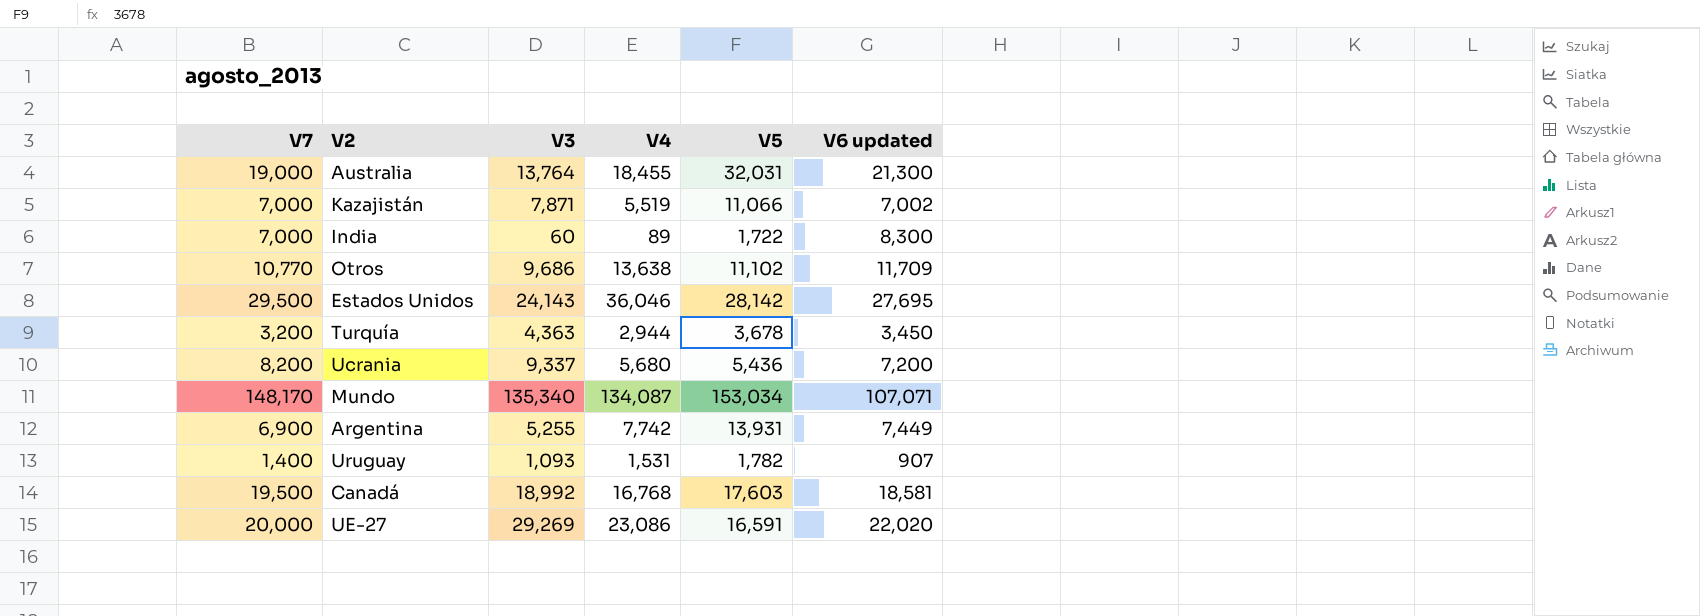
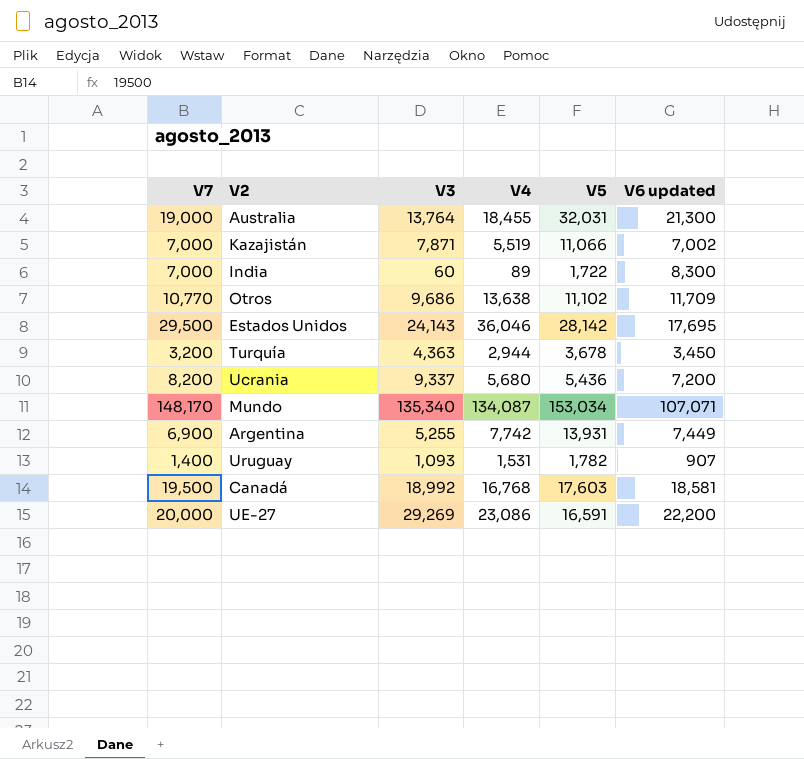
Estados Unidos | V6 updated: 27,695 -> 17,695
UE-27 | V6 updated: 22,020 -> 22,200

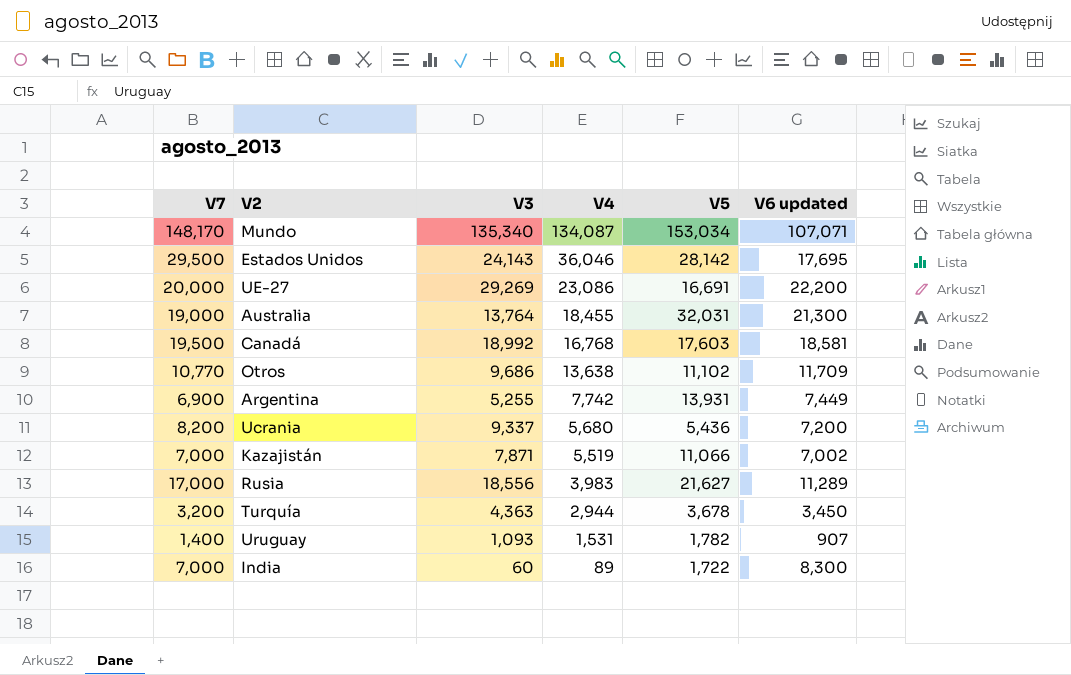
row order: none -> V4 descending
UE-27 | V5: 16,591 -> 16,691
row Rusia: none -> 17,000 | 18,556 | 3,983 | 21,627 | 11,289

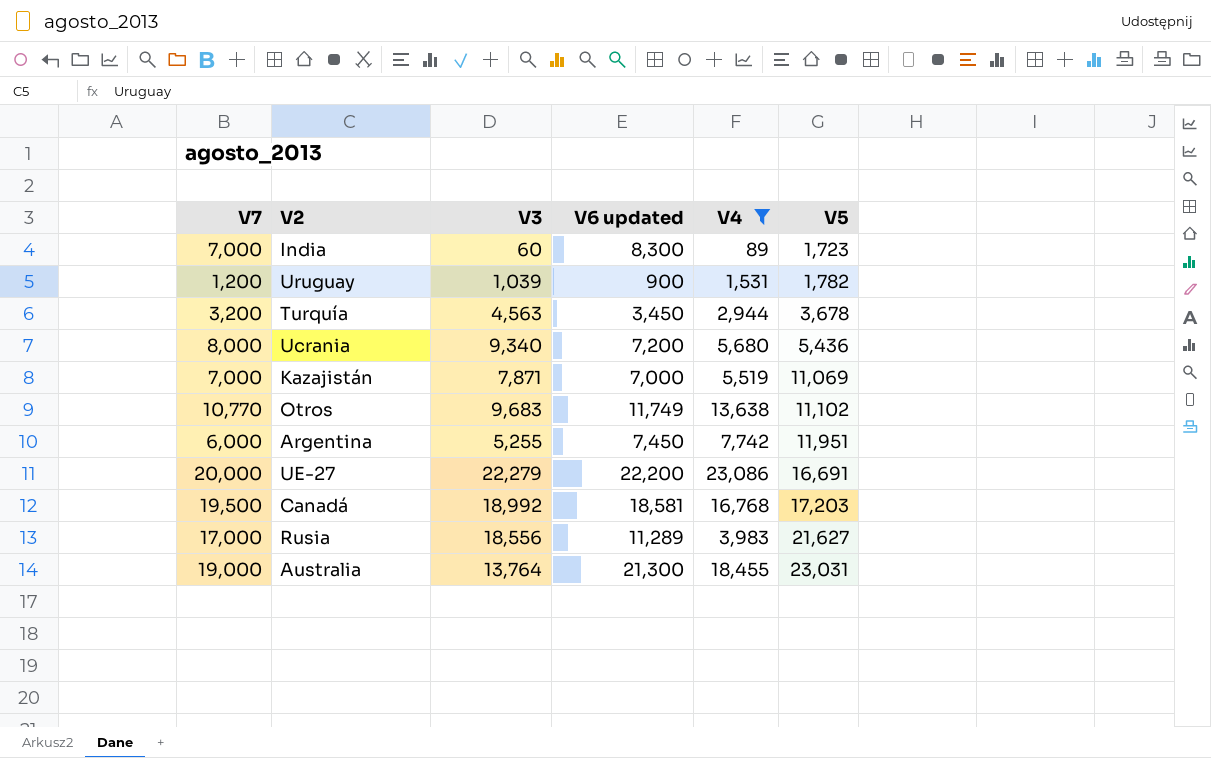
filter: none -> V4 <= 23,086
row order: V4 descending -> V5 ascending
column V6 updated | position: 6 -> 4
India | V5: 1,722 -> 1,723
Uruguay | V7: 1,400 -> 1,200
Uruguay | V3: 1,093 -> 1,039
Uruguay | V6 updated: 907 -> 900
Turquía | V3: 4,363 -> 4,563
Ucrania | V7: 8,200 -> 8,000
Ucrania | V3: 9,337 -> 9,340
Kazajistán | V6 updated: 7,002 -> 7,000
Kazajistán | V5: 11,066 -> 11,069
Otros | V3: 9,686 -> 9,683
Otros | V6 updated: 11,709 -> 11,749
Argentina | V7: 6,900 -> 6,000
Argentina | V6 updated: 7,449 -> 7,450
Argentina | V5: 13,931 -> 11,951
UE-27 | V3: 29,269 -> 22,279
Canadá | V5: 17,603 -> 17,203
Australia | V5: 32,031 -> 23,031

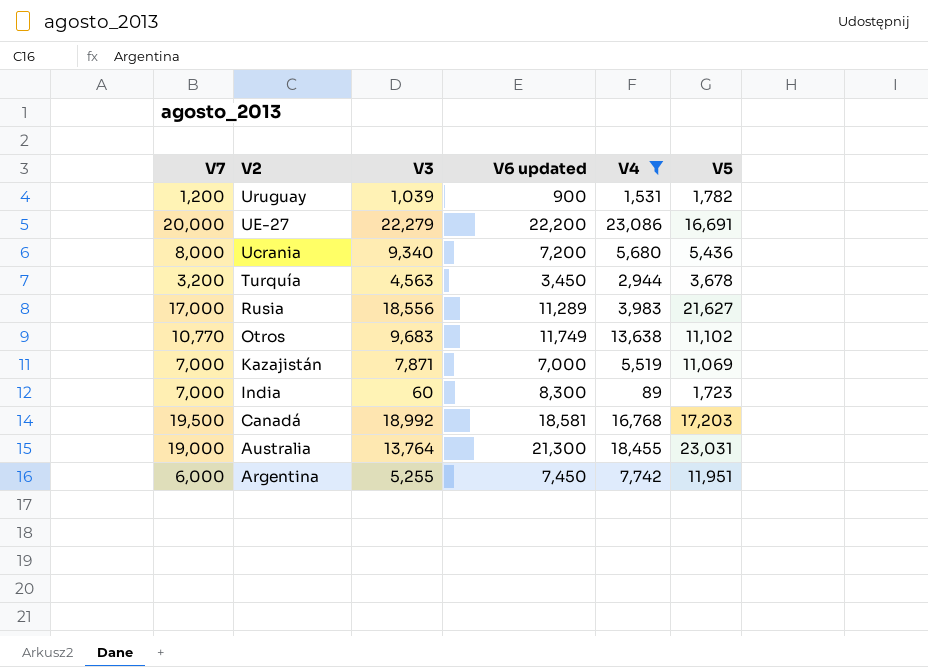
row order: V5 ascending -> V2 descending

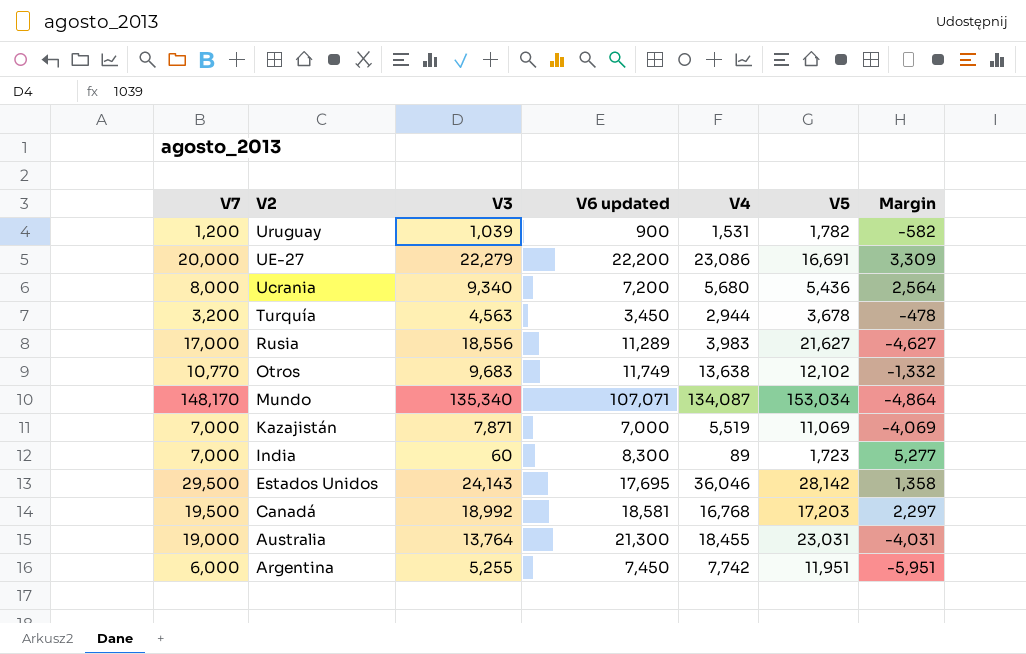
filter: V4 <= 23,086 -> none
column Margin | formula: none -> [V7] - [V5]
Otros | V5: 11,102 -> 12,102

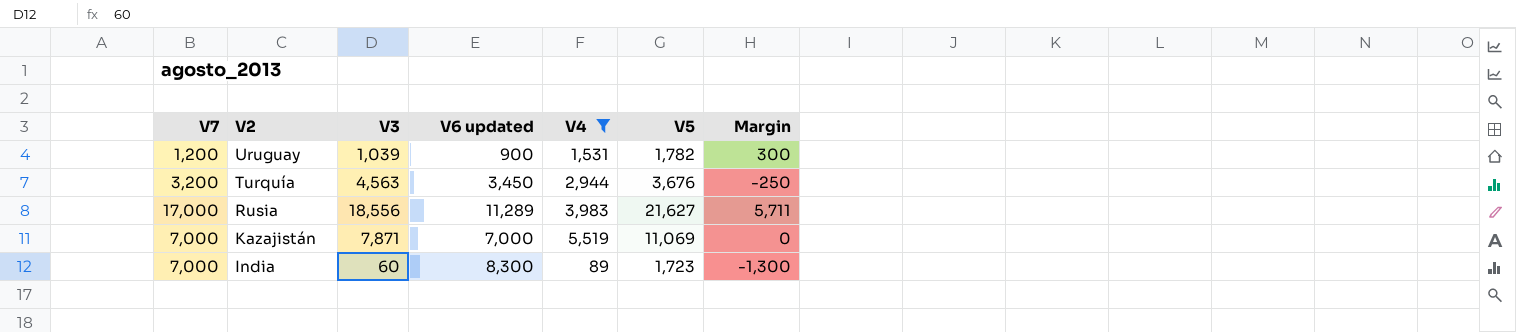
filter: none -> V4 <= 5,519
column Margin | formula: [V7] - [V5] -> [V7] - [V6 updated]
Turquía | V5: 3,678 -> 3,676

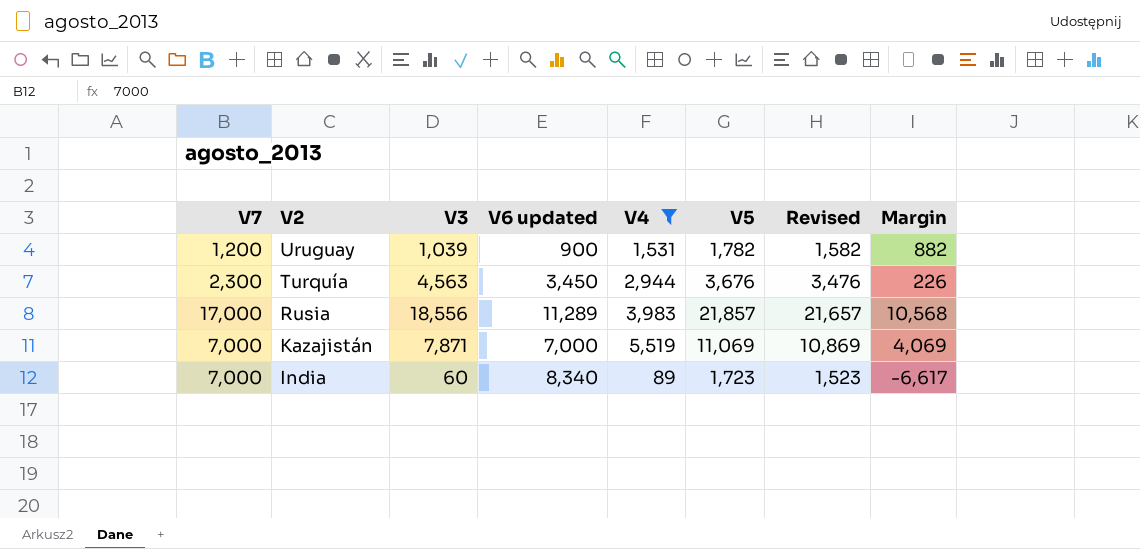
column Revised | formula: none -> [V5] - 200
column Margin | formula: [V7] - [V6 updated] -> [V5] - [V6 updated]
Turquía | V7: 3,200 -> 2,300
Rusia | V5: 21,627 -> 21,857
India | V6 updated: 8,300 -> 8,340

